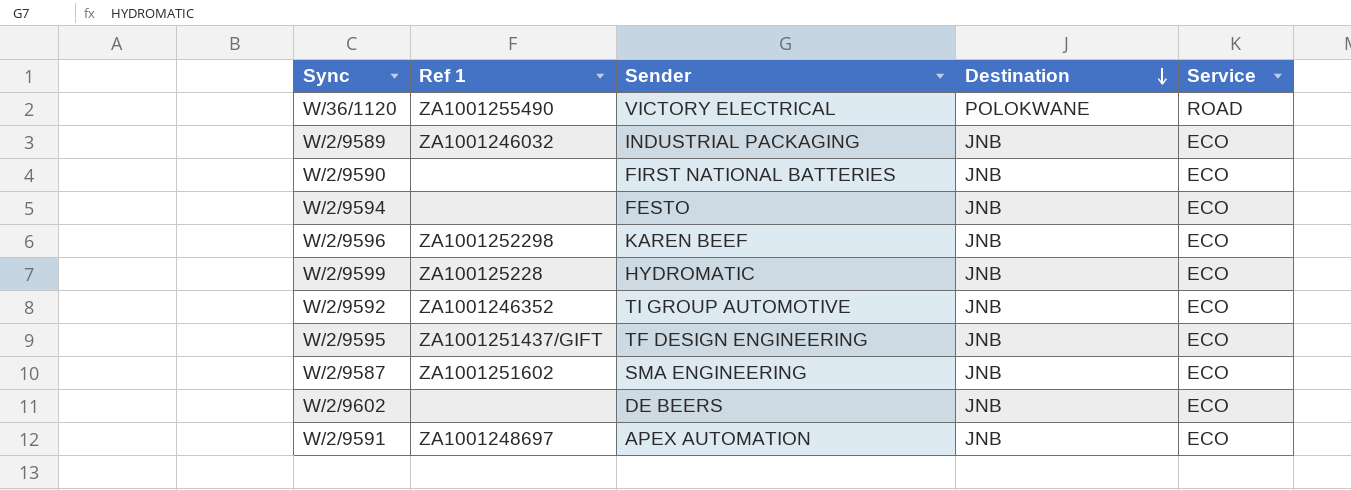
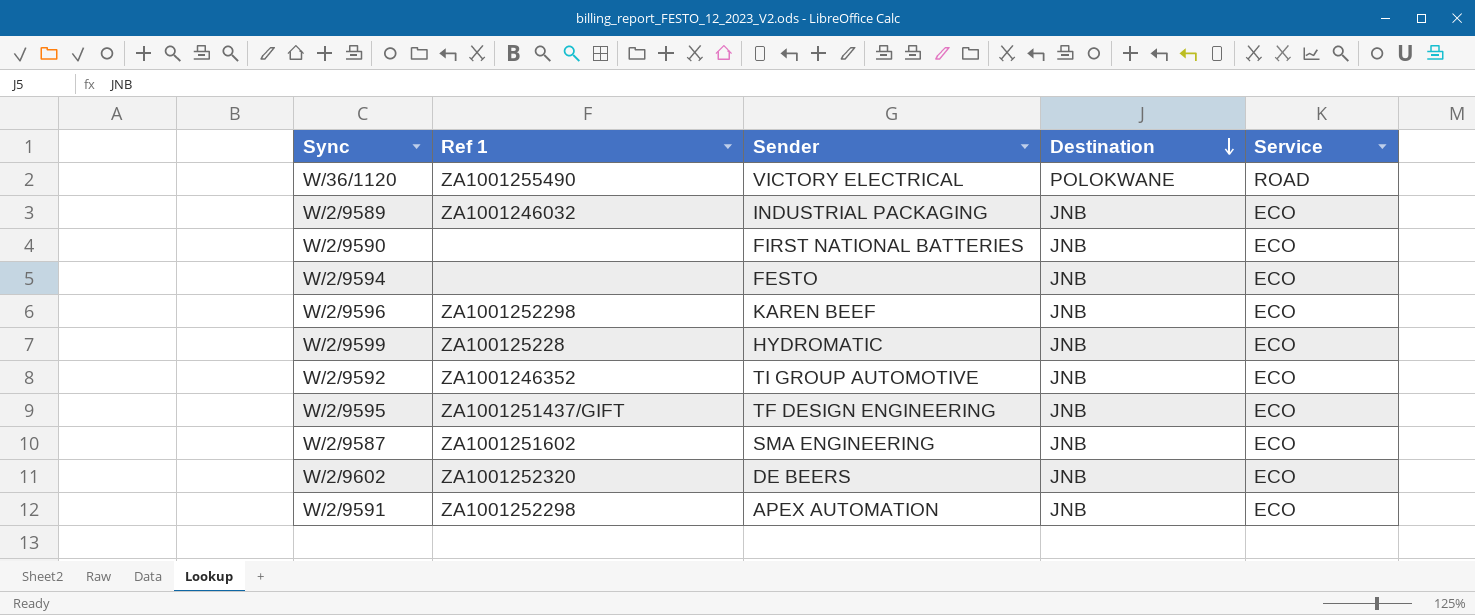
W/2/9602 | Ref 1: none -> ZA1001252320
W/2/9591 | Ref 1: ZA1001248697 -> ZA1001252298

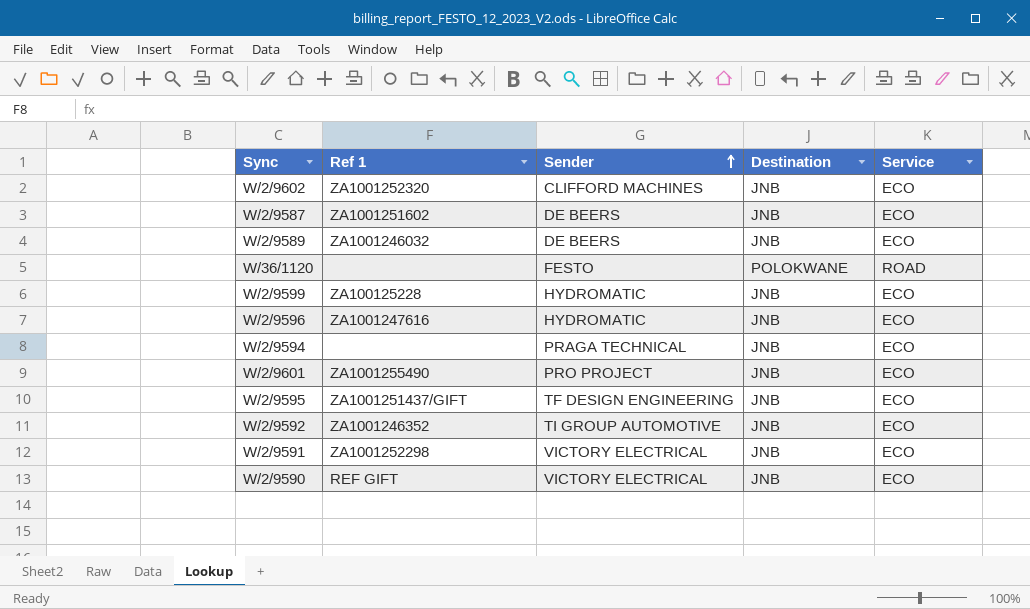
row order: Destination descending -> Sender ascending
W/2/9602 | Sender: DE BEERS -> CLIFFORD MACHINES
W/2/9587 | Sender: SMA ENGINEERING -> DE BEERS
W/2/9589 | Sender: INDUSTRIAL PACKAGING -> DE BEERS
W/36/1120 | Ref 1: ZA1001255490 -> none
W/36/1120 | Sender: VICTORY ELECTRICAL -> FESTO
W/2/9596 | Ref 1: ZA1001252298 -> ZA1001247616
W/2/9596 | Sender: KAREN BEEF -> HYDROMATIC
W/2/9594 | Sender: FESTO -> PRAGA TECHNICAL
row W/2/9601: none -> ZA1001255490 | PRO PROJECT | JNB | ECO
W/2/9591 | Sender: APEX AUTOMATION -> VICTORY ELECTRICAL
W/2/9590 | Ref 1: none -> REF GIFT
W/2/9590 | Sender: FIRST NATIONAL BATTERIES -> VICTORY ELECTRICAL

